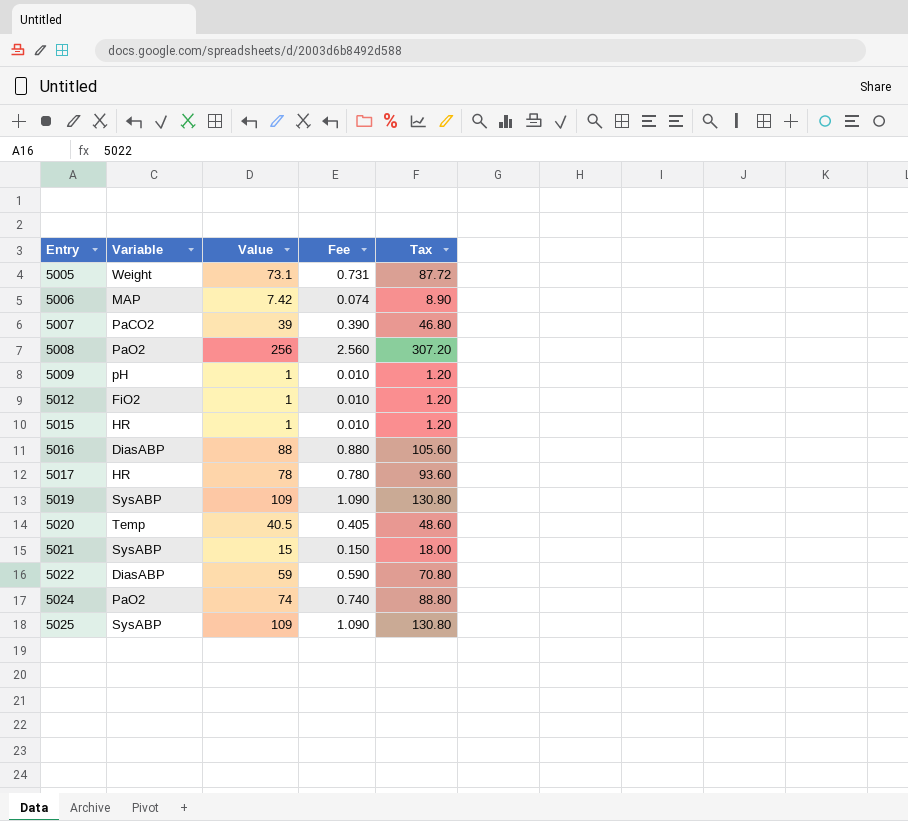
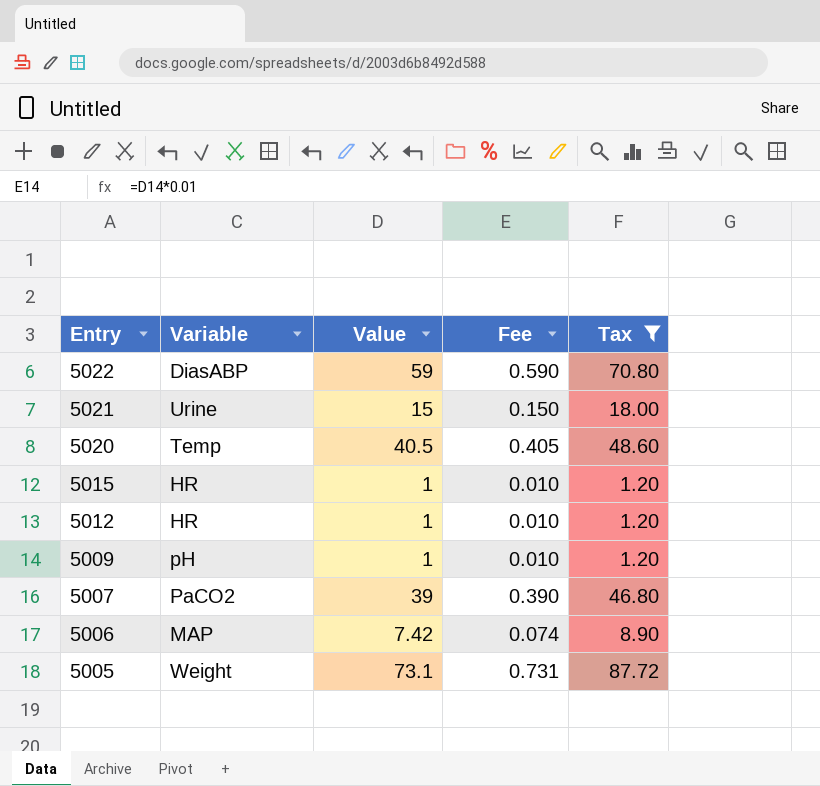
filter: none -> Tax <= 87.72
row order: Entry ascending -> Entry descending
5021 | Variable: SysABP -> Urine
5012 | Variable: FiO2 -> HR

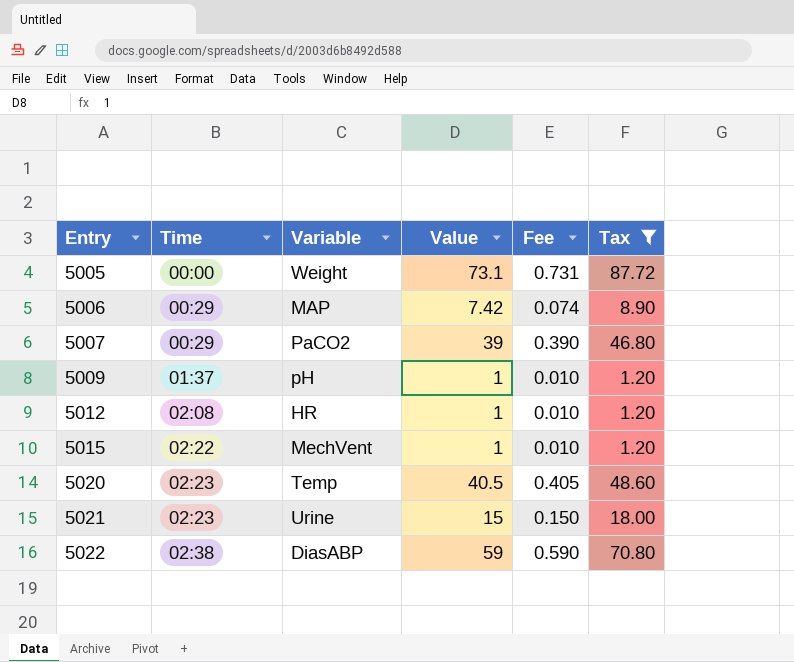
row order: Entry descending -> Entry ascending
column Time | position: none -> 2
5015 | Variable: HR -> MechVent

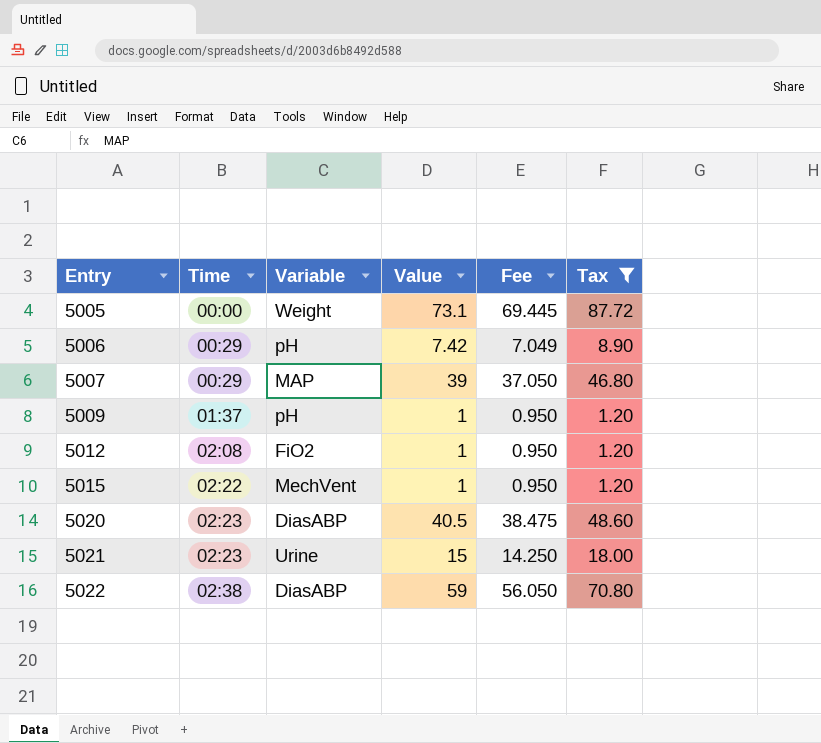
column Fee | formula: [Value] * 0.01 -> [Value] * 0.95
5006 | Variable: MAP -> pH
5007 | Variable: PaCO2 -> MAP
5012 | Variable: HR -> FiO2
5020 | Variable: Temp -> DiasABP

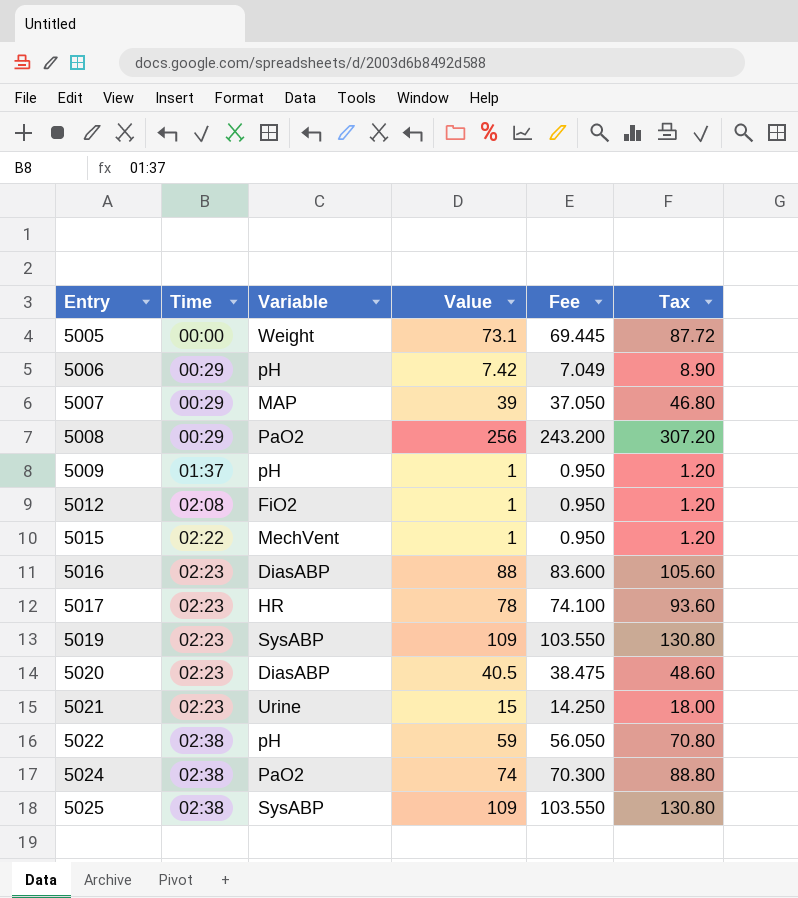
filter: Tax <= 87.72 -> none
5022 | Variable: DiasABP -> pH

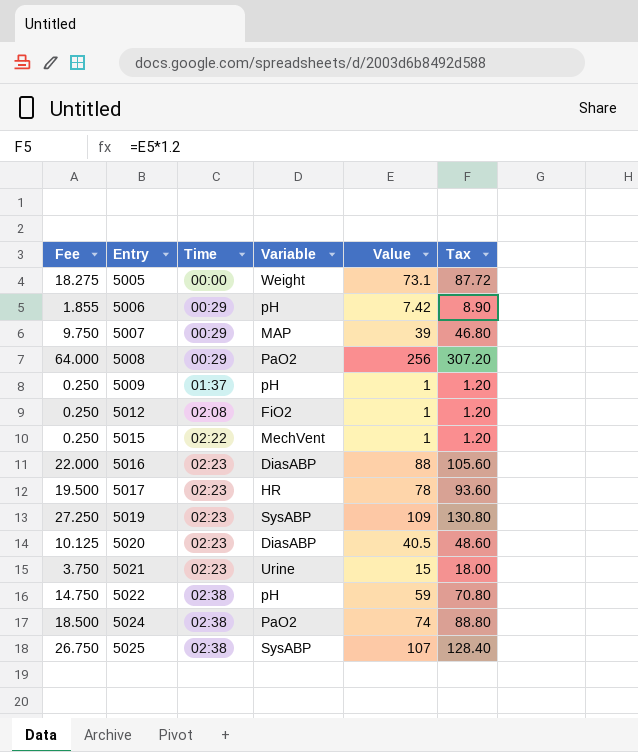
column Fee | formula: [Value] * 0.95 -> [Value] * 0.25
column Fee | position: 5 -> 1
5025 | Value: 109 -> 107
5025 | Tax: 130.80 -> 128.40

